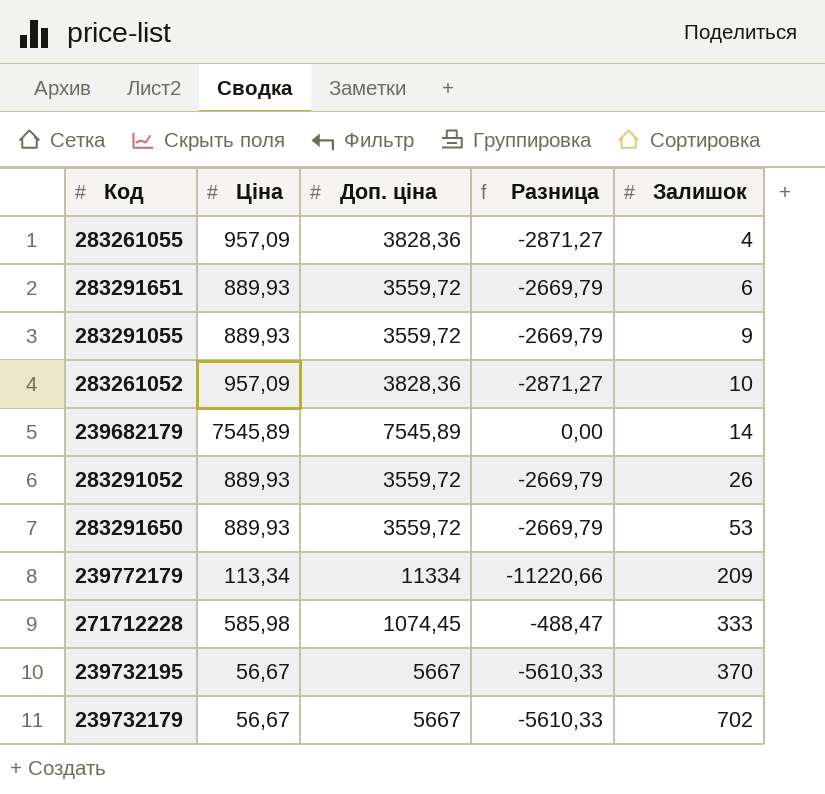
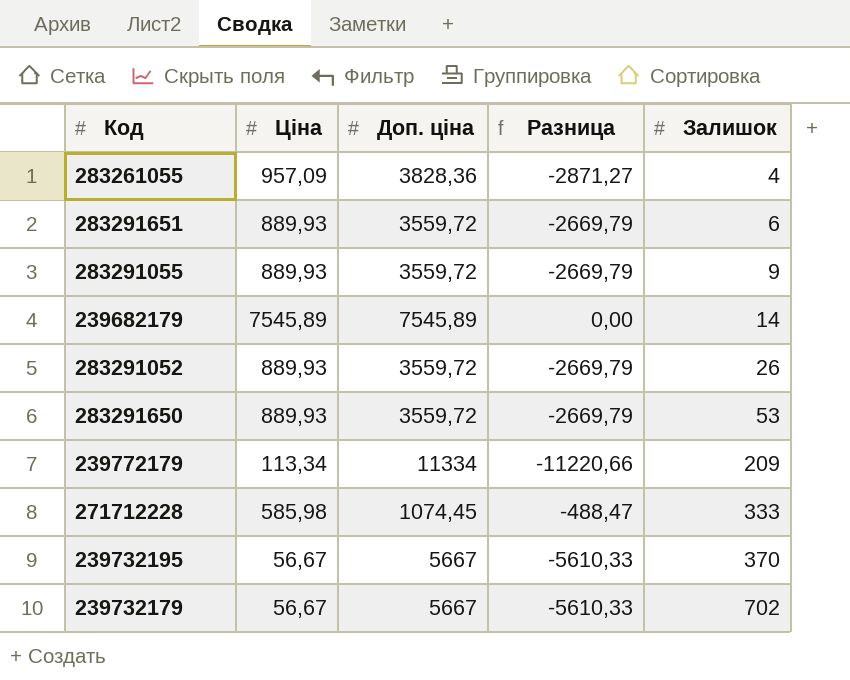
row 283261052: 957,09 | 3828,36 | -2871,27 | 10 -> none

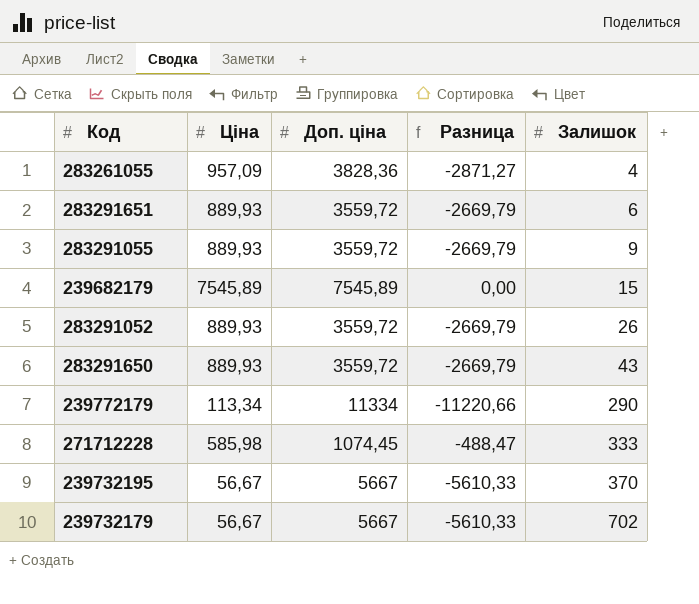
239682179 | Залишок: 14 -> 15
283291650 | Залишок: 53 -> 43
239772179 | Залишок: 209 -> 290

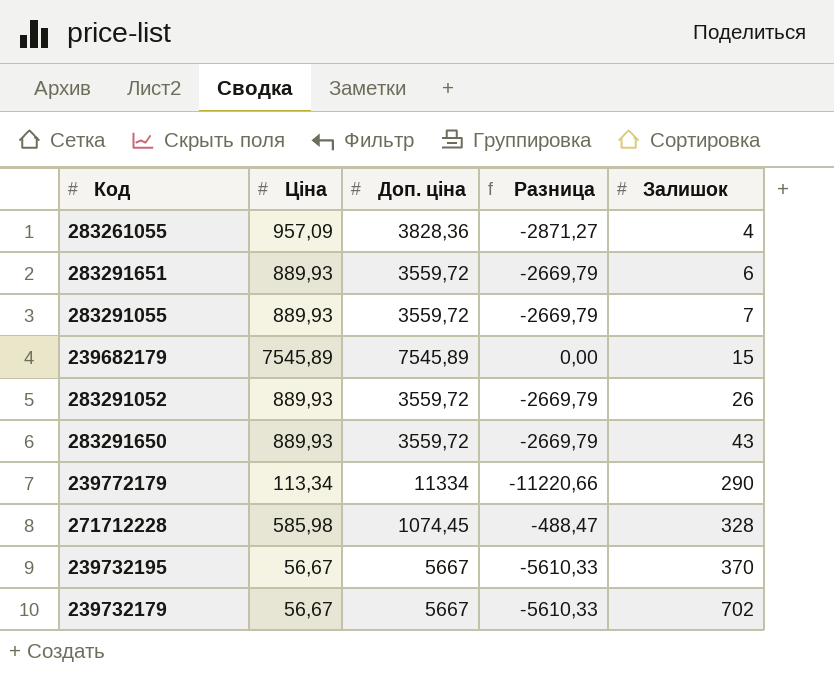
283291055 | Залишок: 9 -> 7
271712228 | Залишок: 333 -> 328

